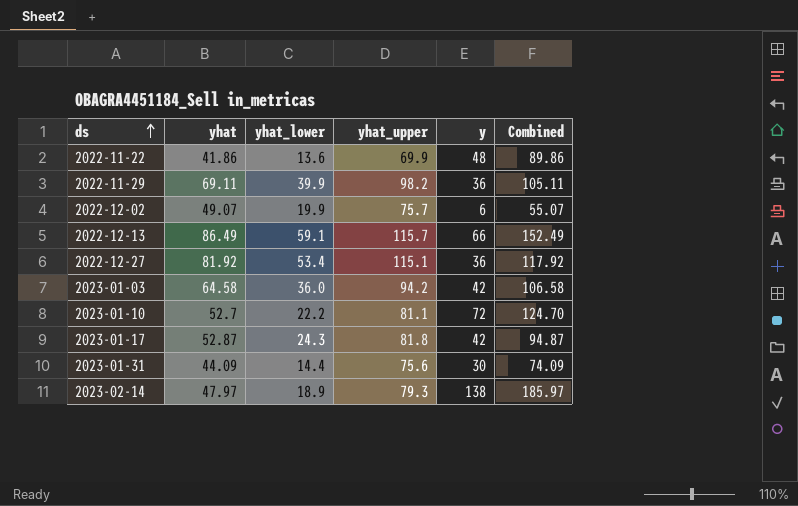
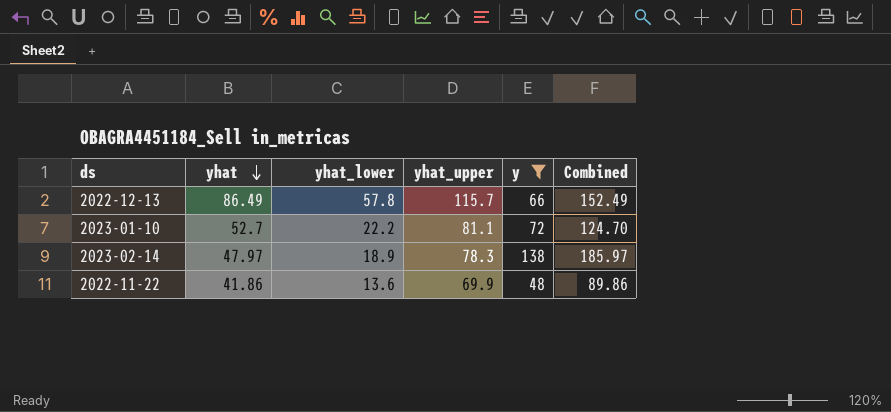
filter: none -> y >= 48
row order: ds ascending -> yhat descending
2022-12-13 | yhat_lower: 59.1 -> 57.8
2023-02-14 | yhat_upper: 79.3 -> 78.3

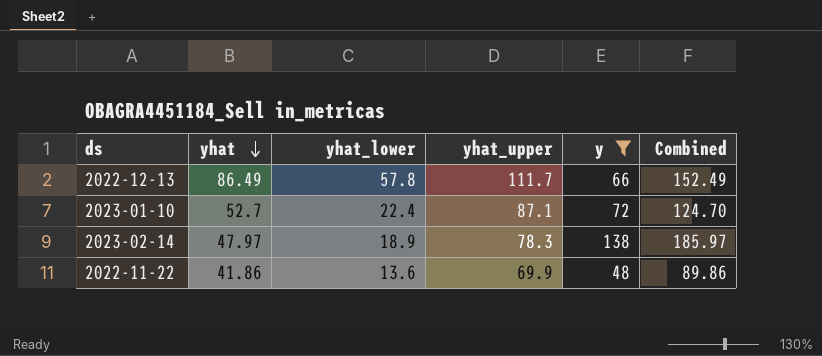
2022-12-13 | yhat_upper: 115.7 -> 111.7
2023-01-10 | yhat_lower: 22.2 -> 22.4
2023-01-10 | yhat_upper: 81.1 -> 87.1

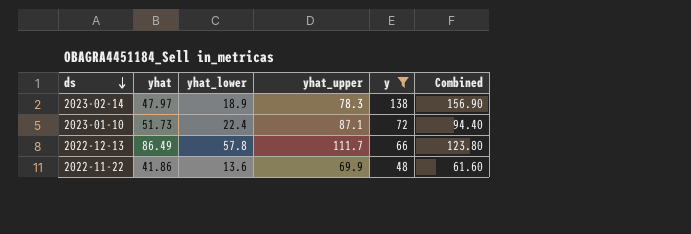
row order: yhat descending -> ds descending
column Combined | formula: [yhat] + [y] -> [yhat_lower] + [y]
2023-01-10 | yhat: 52.7 -> 51.73

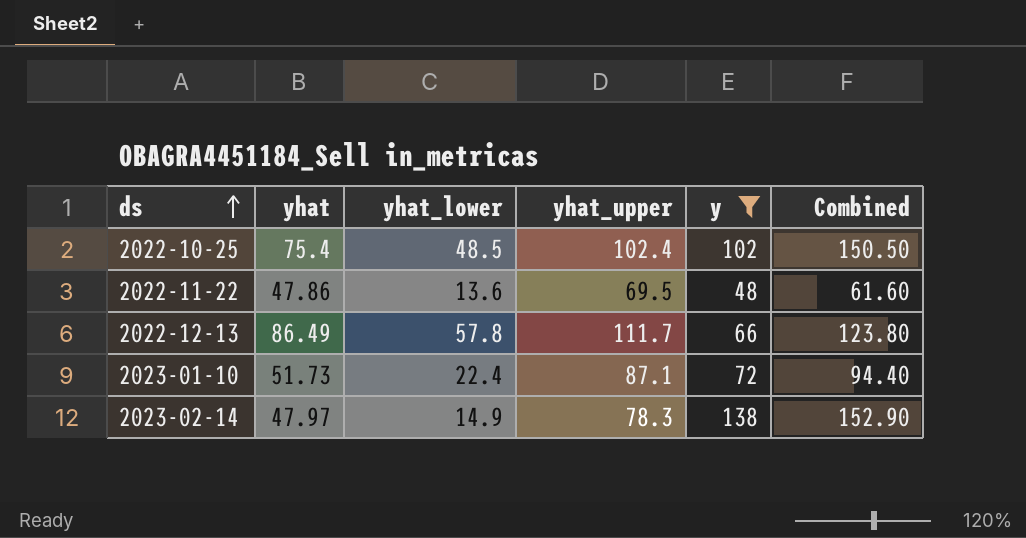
row order: ds descending -> ds ascending
row 2022-10-25: none -> 75.4 | 48.5 | 102.4 | 102 | 150.50
2022-11-22 | yhat: 41.86 -> 47.86
2022-11-22 | yhat_upper: 69.9 -> 69.5
2023-02-14 | yhat_lower: 18.9 -> 14.9
2023-02-14 | Combined: 156.90 -> 152.90

